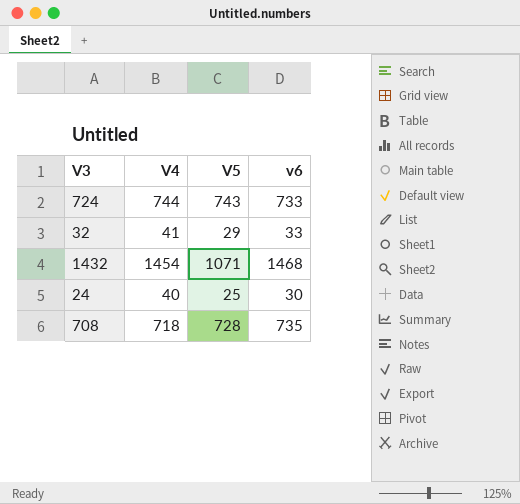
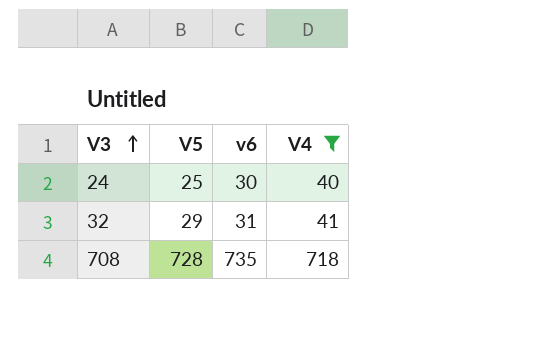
filter: none -> V4 <= 718
row order: none -> V3 ascending
column V4 | position: 2 -> 4
32 | v6: 33 -> 31

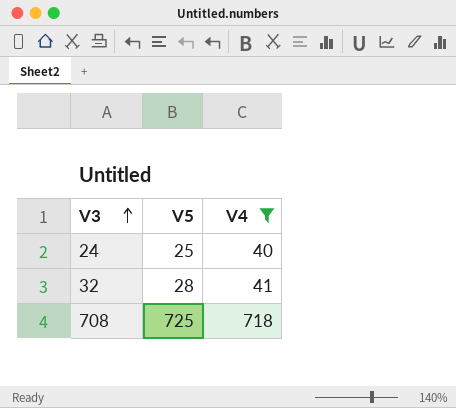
column v6 | position: 3 -> none
32 | V5: 29 -> 28
708 | V5: 728 -> 725

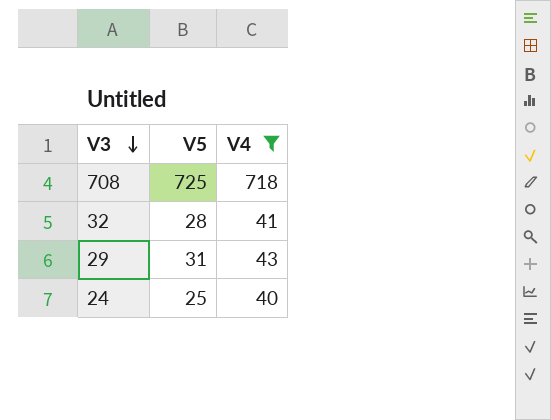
row order: V3 ascending -> V3 descending
row 29: none -> 31 | 43

